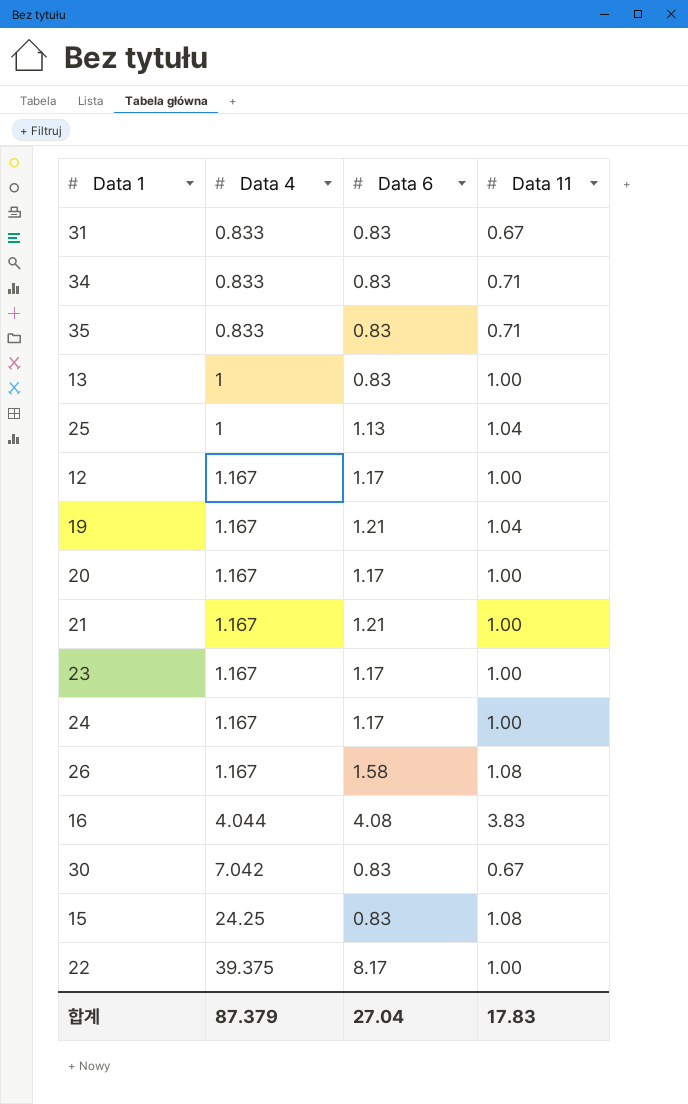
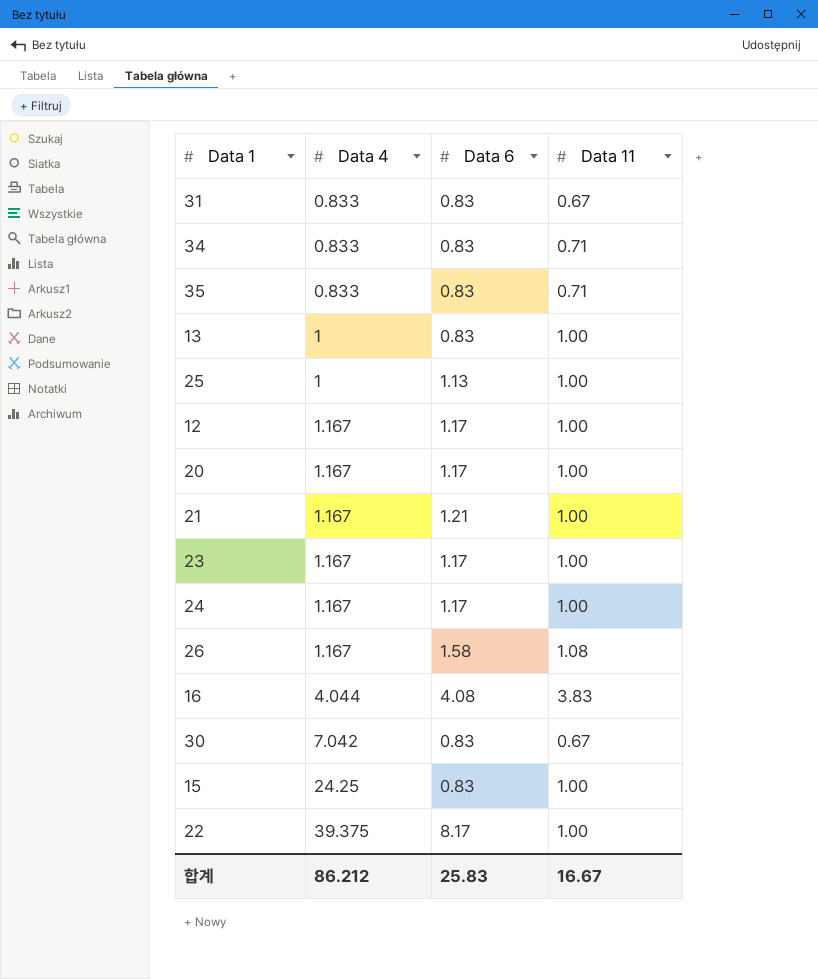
row 19: 1.167 | 1.21 | 1.04 -> none
25 | Data 11: 1.04 -> 1.00
15 | Data 11: 1.08 -> 1.00
합계 | Data 4: 87.379 -> 86.212
합계 | Data 6: 27.04 -> 25.83
합계 | Data 11: 17.83 -> 16.67

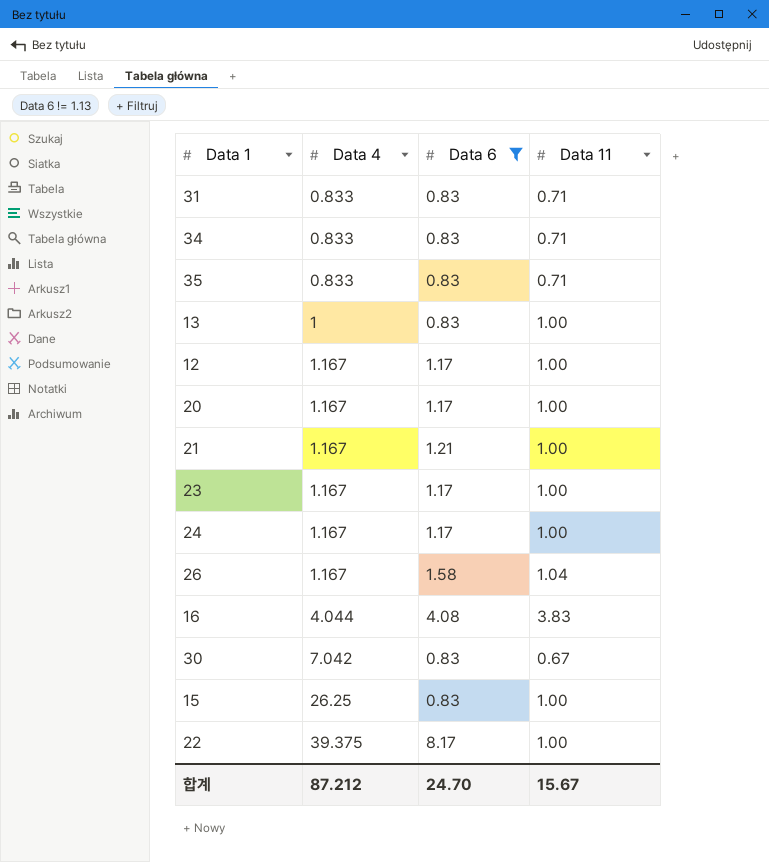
filter: none -> Data 6 != 1.13
31 | Data 11: 0.67 -> 0.71
26 | Data 11: 1.08 -> 1.04
15 | Data 4: 24.25 -> 26.25
합계 | Data 4: 86.212 -> 87.212
합계 | Data 6: 25.83 -> 24.70
합계 | Data 11: 16.67 -> 15.67

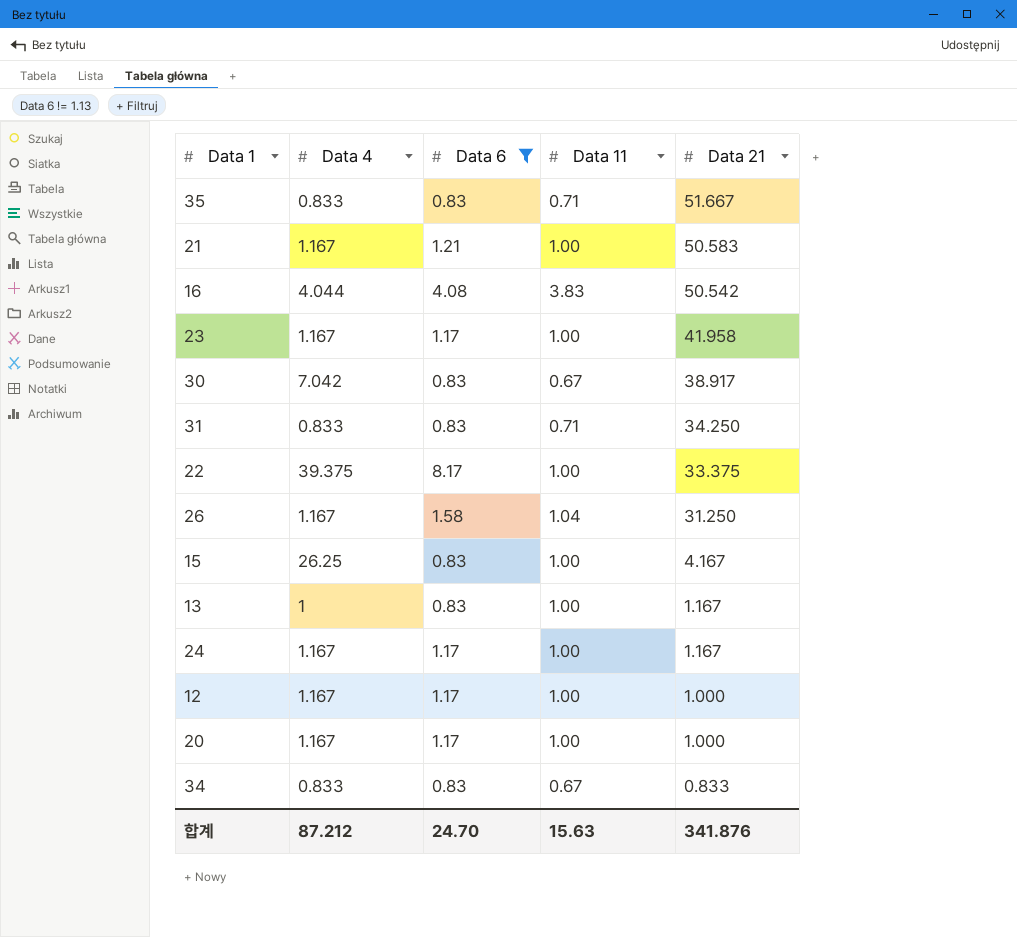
row order: Data 4 ascending -> Data 21 descending
column Data 21 | position: none -> 5
34 | Data 11: 0.71 -> 0.67
합계 | Data 11: 15.67 -> 15.63

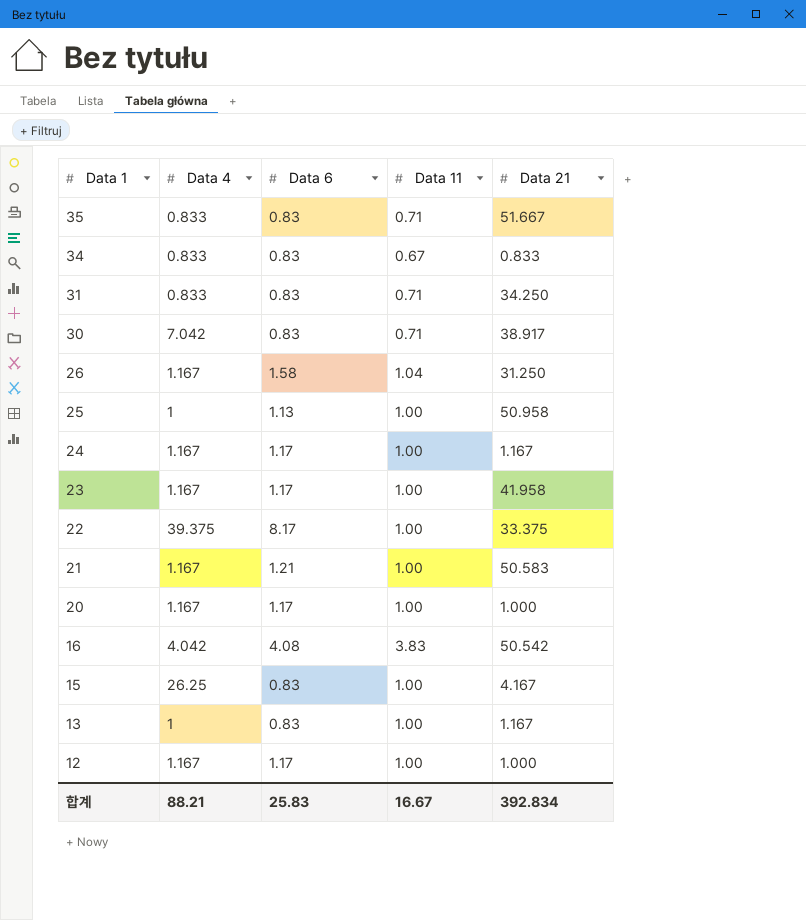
filter: Data 6 != 1.13 -> none
row order: Data 21 descending -> Data 1 descending
30 | Data 11: 0.67 -> 0.71
16 | Data 4: 4.044 -> 4.042
합계 | Data 4: 87.212 -> 88.21
합계 | Data 6: 24.70 -> 25.83
합계 | Data 11: 15.63 -> 16.67
합계 | Data 21: 341.876 -> 392.834

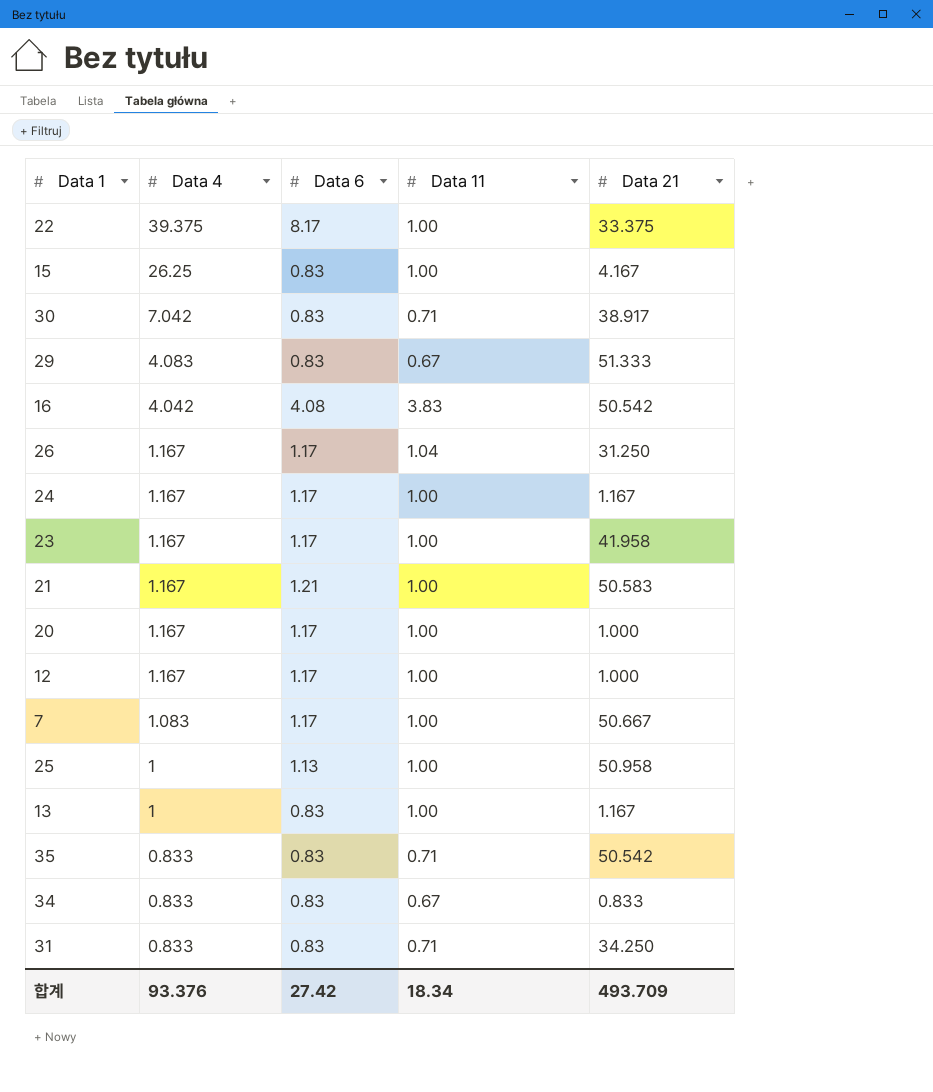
row order: Data 1 descending -> Data 4 descending
row 29: none -> 4.083 | 0.83 | 0.67 | 51.333
26 | Data 6: 1.58 -> 1.17
row 7: none -> 1.083 | 1.17 | 1.00 | 50.667
35 | Data 21: 51.667 -> 50.542
합계 | Data 4: 88.21 -> 93.376
합계 | Data 6: 25.83 -> 27.42
합계 | Data 11: 16.67 -> 18.34
합계 | Data 21: 392.834 -> 493.709

